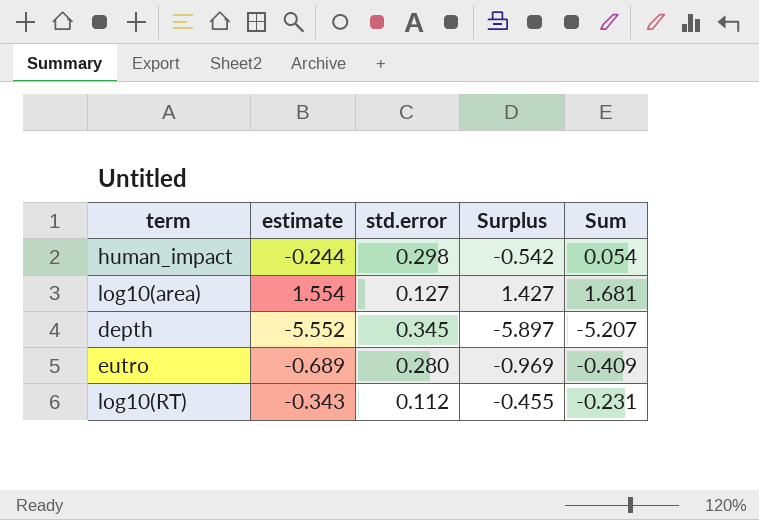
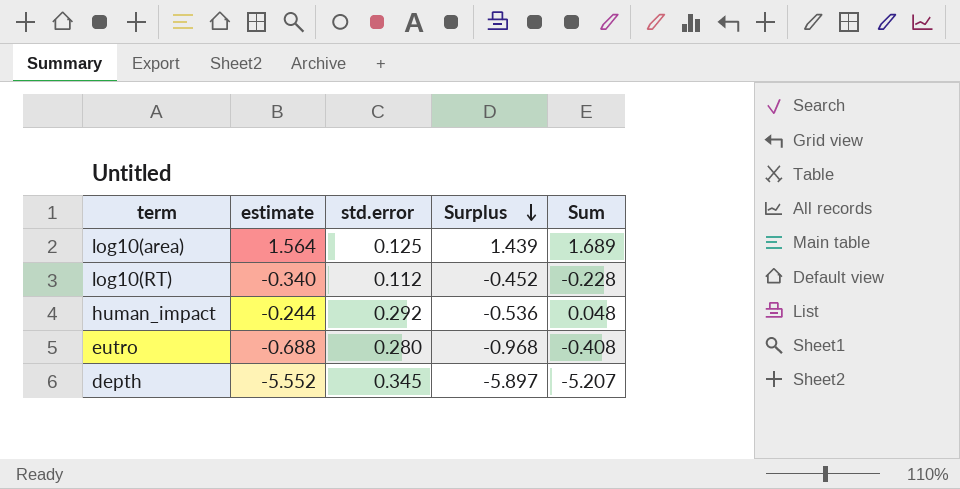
row order: none -> Surplus descending
log10(area) | estimate: 1.554 -> 1.564
log10(area) | std.error: 0.127 -> 0.125
log10(area) | Surplus: 1.427 -> 1.439
log10(area) | Sum: 1.681 -> 1.689
log10(RT) | estimate: -0.343 -> -0.340
log10(RT) | Surplus: -0.455 -> -0.452
log10(RT) | Sum: -0.231 -> -0.228
human_impact | std.error: 0.298 -> 0.292
human_impact | Surplus: -0.542 -> -0.536
human_impact | Sum: 0.054 -> 0.048
eutro | estimate: -0.689 -> -0.688
eutro | Surplus: -0.969 -> -0.968
eutro | Sum: -0.409 -> -0.408

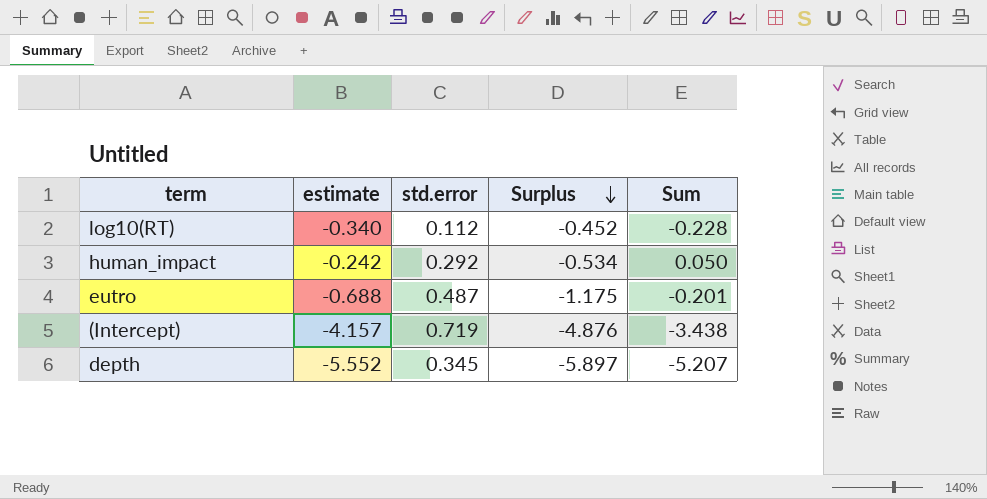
row log10(area): 1.564 | 0.125 | 1.439 | 1.689 -> none
human_impact | estimate: -0.244 -> -0.242
human_impact | Surplus: -0.536 -> -0.534
human_impact | Sum: 0.048 -> 0.050
eutro | std.error: 0.280 -> 0.487
eutro | Surplus: -0.968 -> -1.175
eutro | Sum: -0.408 -> -0.201
row (Intercept): none -> -4.157 | 0.719 | -4.876 | -3.438

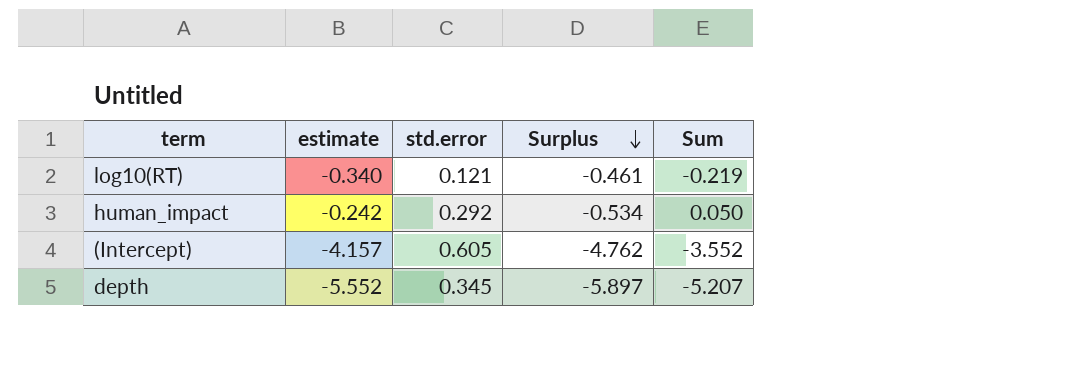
row eutro: -0.688 | 0.487 | -1.175 | -0.201 -> none
log10(RT) | std.error: 0.112 -> 0.121
log10(RT) | Surplus: -0.452 -> -0.461
log10(RT) | Sum: -0.228 -> -0.219
(Intercept) | std.error: 0.719 -> 0.605
(Intercept) | Surplus: -4.876 -> -4.762
(Intercept) | Sum: -3.438 -> -3.552

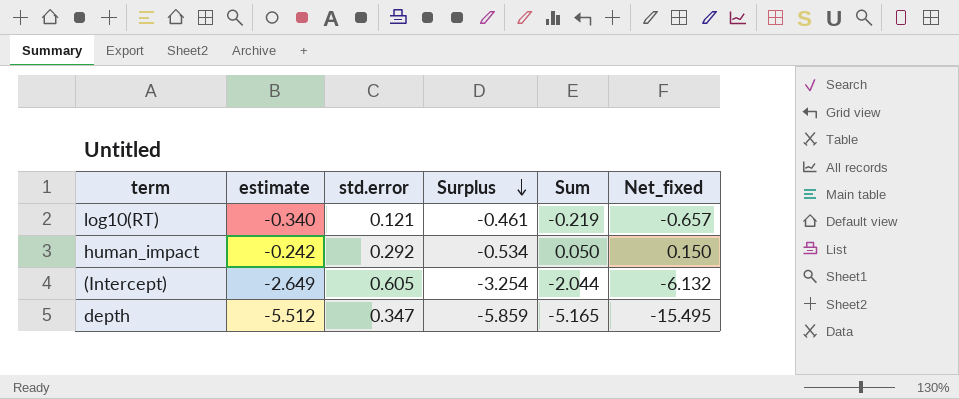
column Net_fixed | formula: none -> [Sum] * 3
(Intercept) | estimate: -4.157 -> -2.649
(Intercept) | Surplus: -4.762 -> -3.254
(Intercept) | Sum: -3.552 -> -2.044
depth | estimate: -5.552 -> -5.512
depth | std.error: 0.345 -> 0.347
depth | Surplus: -5.897 -> -5.859
depth | Sum: -5.207 -> -5.165

